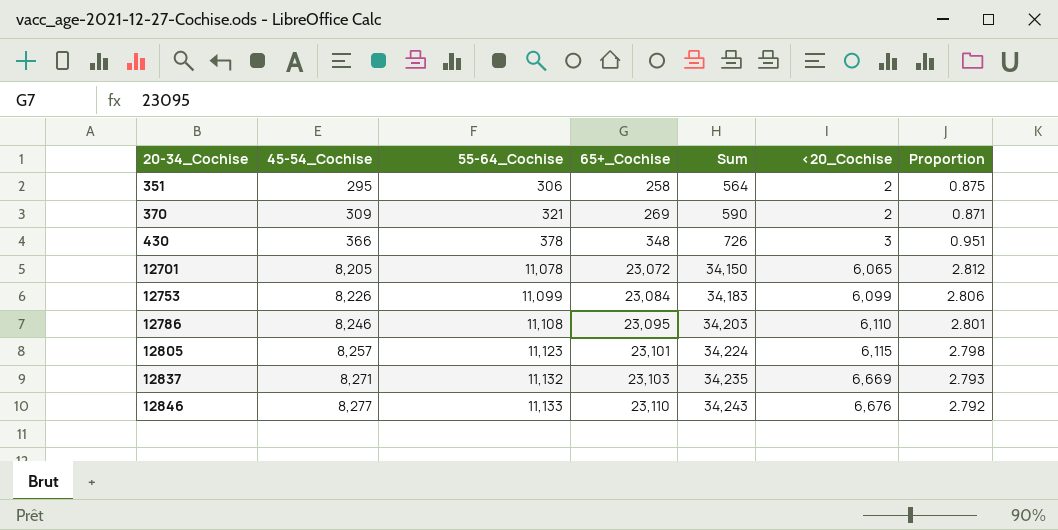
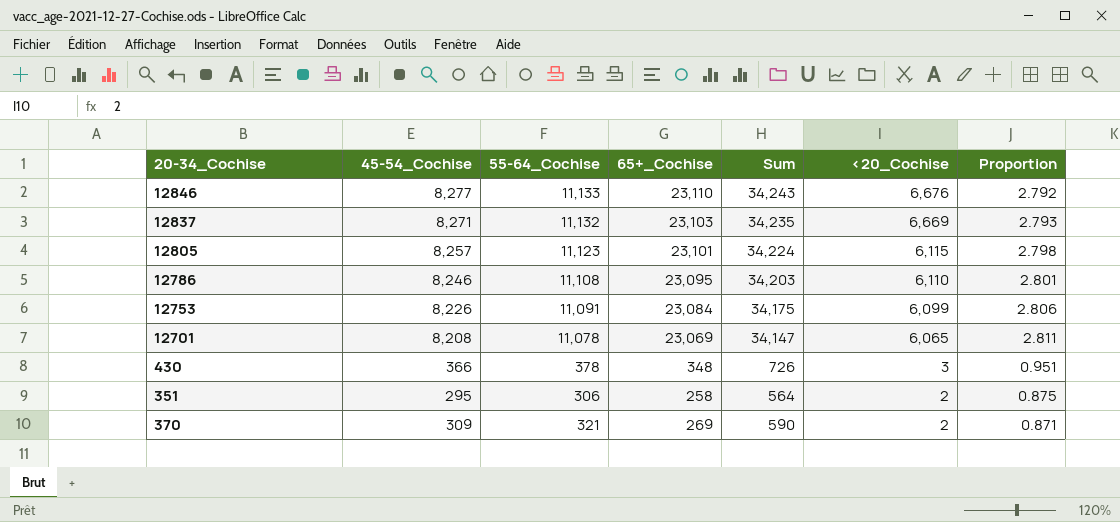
row order: 20-34_Cochise ascending -> <20_Cochise descending
12753 | 55-64_Cochise: 11,099 -> 11,091
12753 | Sum: 34,183 -> 34,175
12701 | 45-54_Cochise: 8,205 -> 8,208
12701 | 65+_Cochise: 23,072 -> 23,069
12701 | Sum: 34,150 -> 34,147
12701 | Proportion: 2.812 -> 2.811

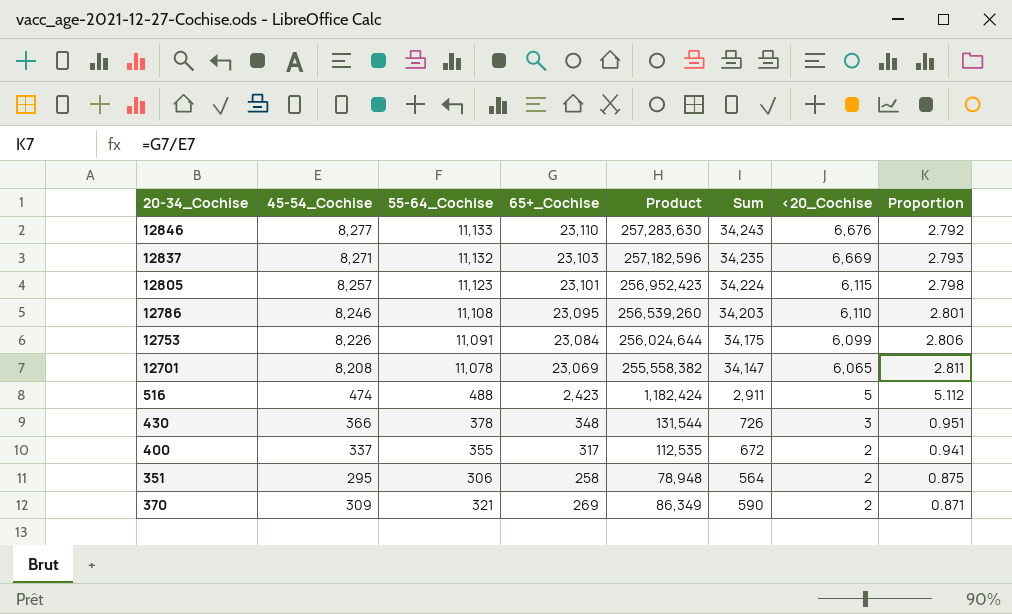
column Product | formula: none -> [55-64_Cochise] * [65+_Cochise]
row 516: none -> 474 | 488 | 2,423 | 1,182,424 | 2,911 | 5 | 5.112
row 400: none -> 337 | 355 | 317 | 112,535 | 672 | 2 | 0.941

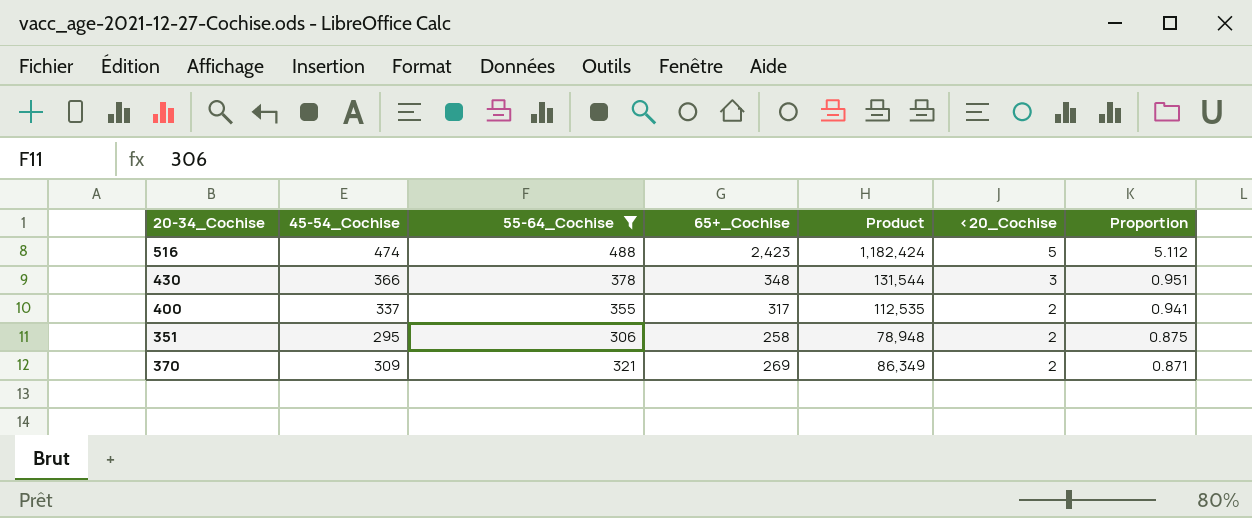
filter: none -> 55-64_Cochise <= 488
column Sum | formula: [55-64_Cochise] + [65+_Cochise] -> none

